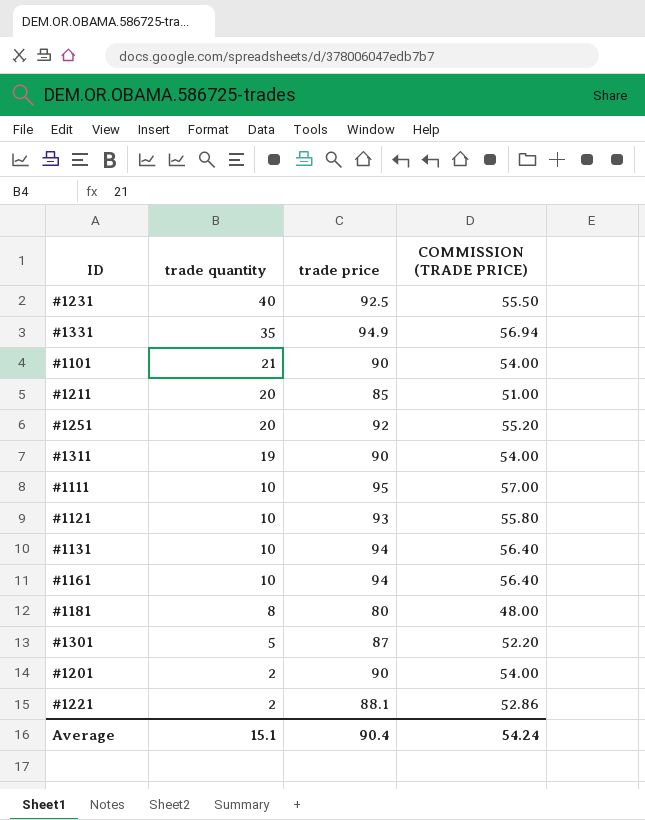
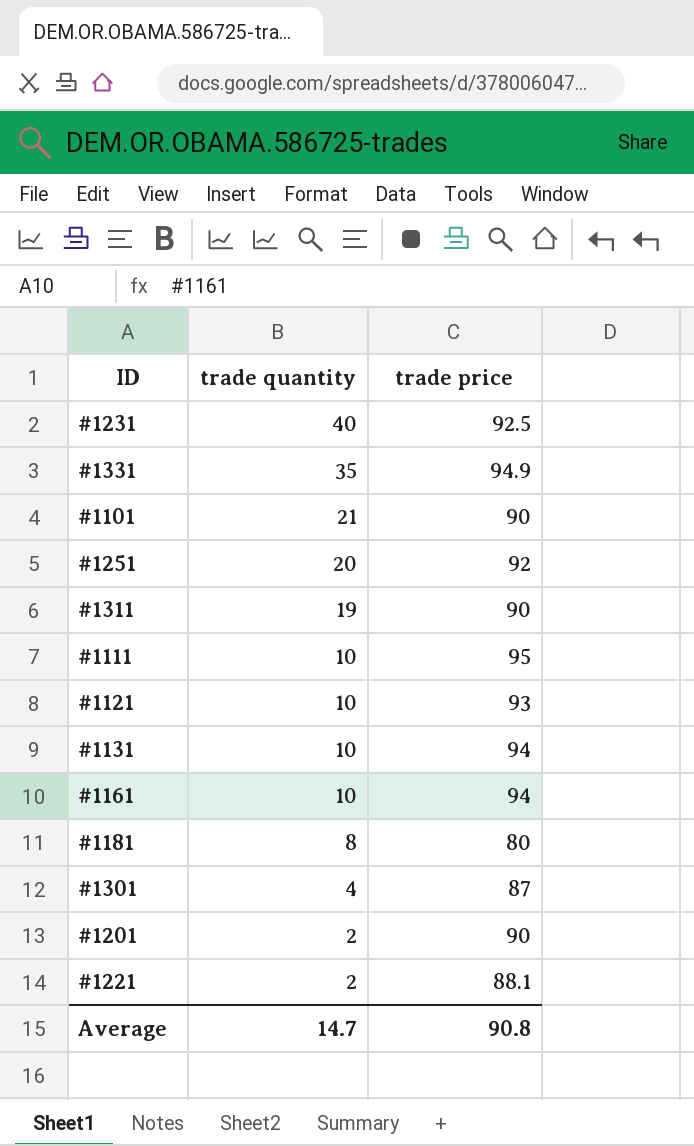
column COMMISSION (TRADE PRICE) | formula: [trade price] * 0.6 -> none
row #1211: 20 | 85 | 51.00 -> none
#1301 | trade quantity: 5 -> 4
Average | trade quantity: 15.1 -> 14.7
Average | trade price: 90.4 -> 90.8

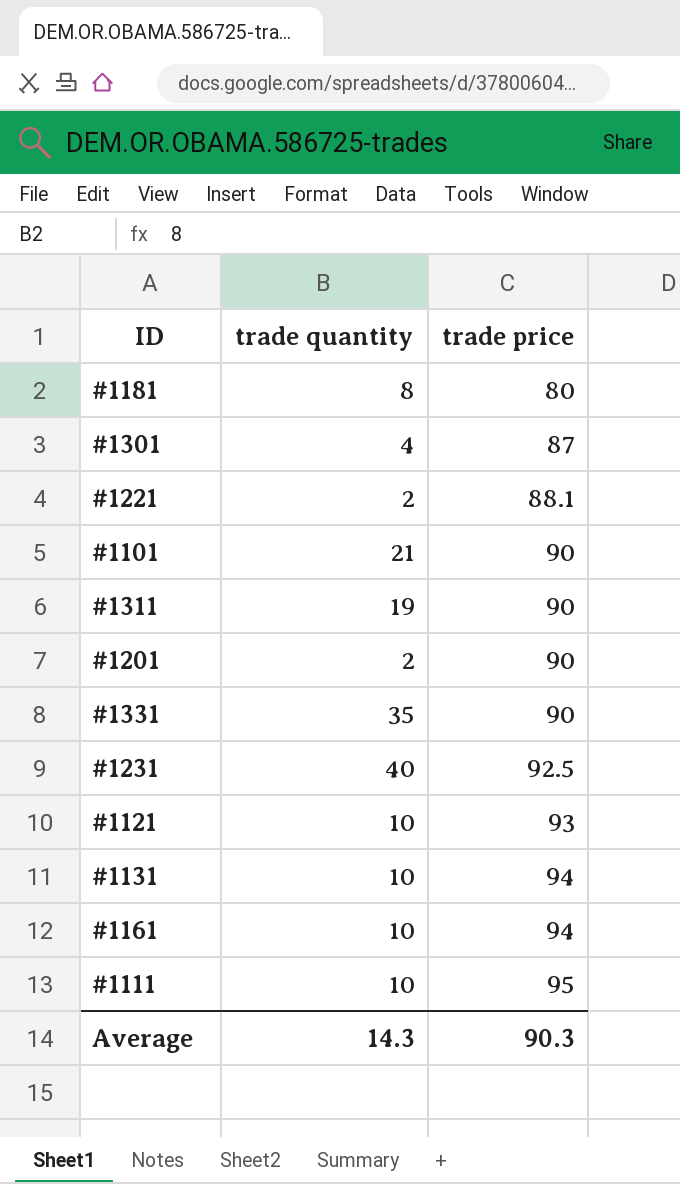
row order: trade quantity descending -> trade price ascending
row #1251: 20 | 92 -> none
#1331 | trade price: 94.9 -> 90
Average | trade quantity: 14.7 -> 14.3
Average | trade price: 90.8 -> 90.3

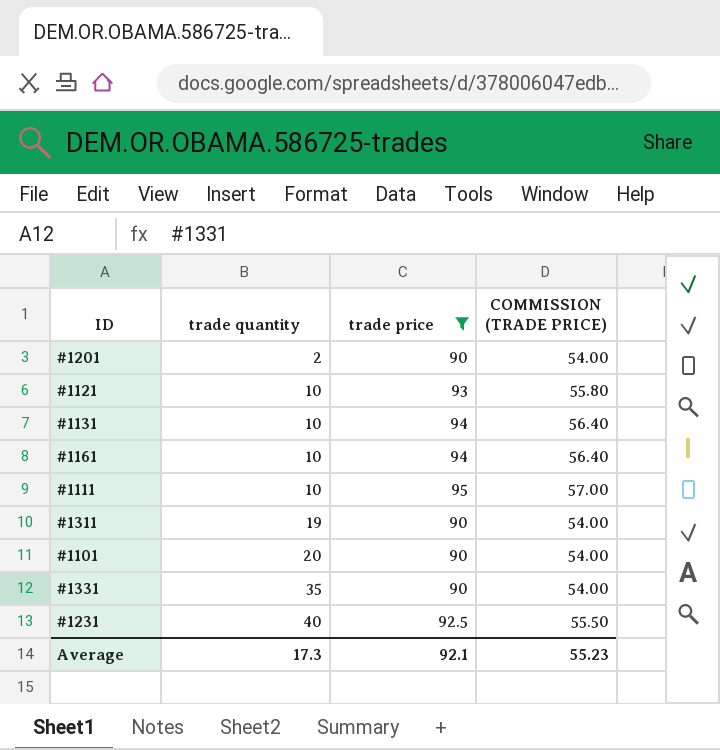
filter: none -> trade price >= 90
row order: trade price ascending -> trade quantity ascending
column COMMISSION (TRADE PRICE) | formula: none -> [trade price] * 0.6
#1101 | trade quantity: 21 -> 20
Average | trade quantity: 14.3 -> 17.3
Average | trade price: 90.3 -> 92.1

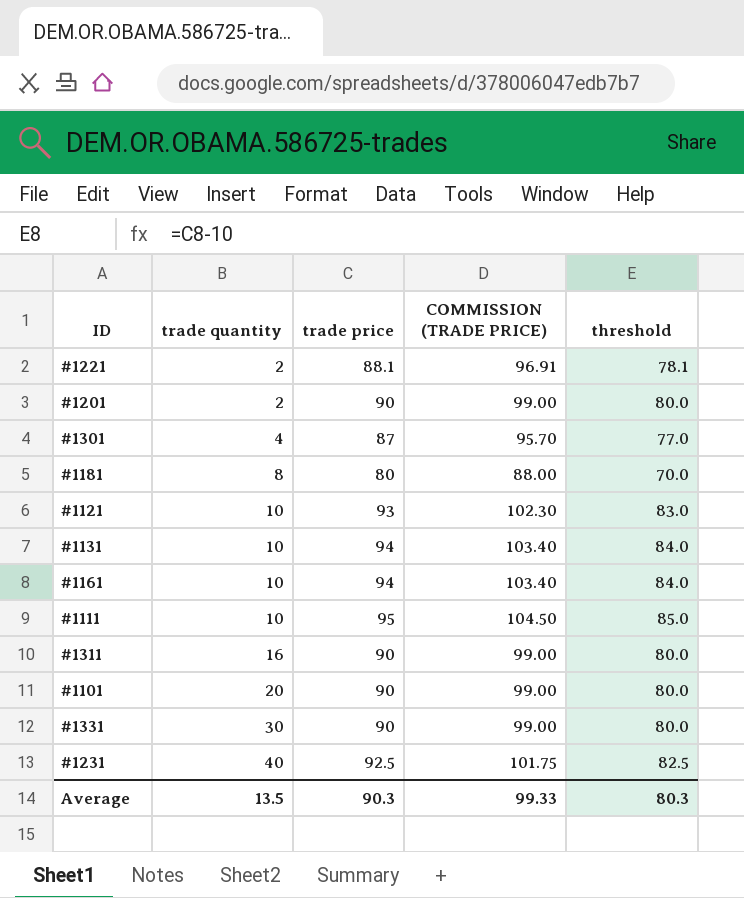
filter: trade price >= 90 -> none
column COMMISSION (TRADE PRICE) | formula: [trade price] * 0.6 -> [trade price] * 1.1
column threshold | formula: none -> [trade price] - 10
#1311 | trade quantity: 19 -> 16
#1331 | trade quantity: 35 -> 30
Average | trade quantity: 17.3 -> 13.5
Average | trade price: 92.1 -> 90.3
Average | COMMISSION (TRADE PRICE): 55.23 -> 99.33

